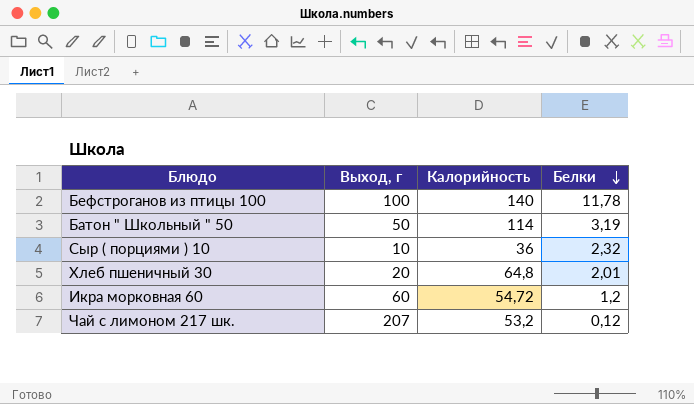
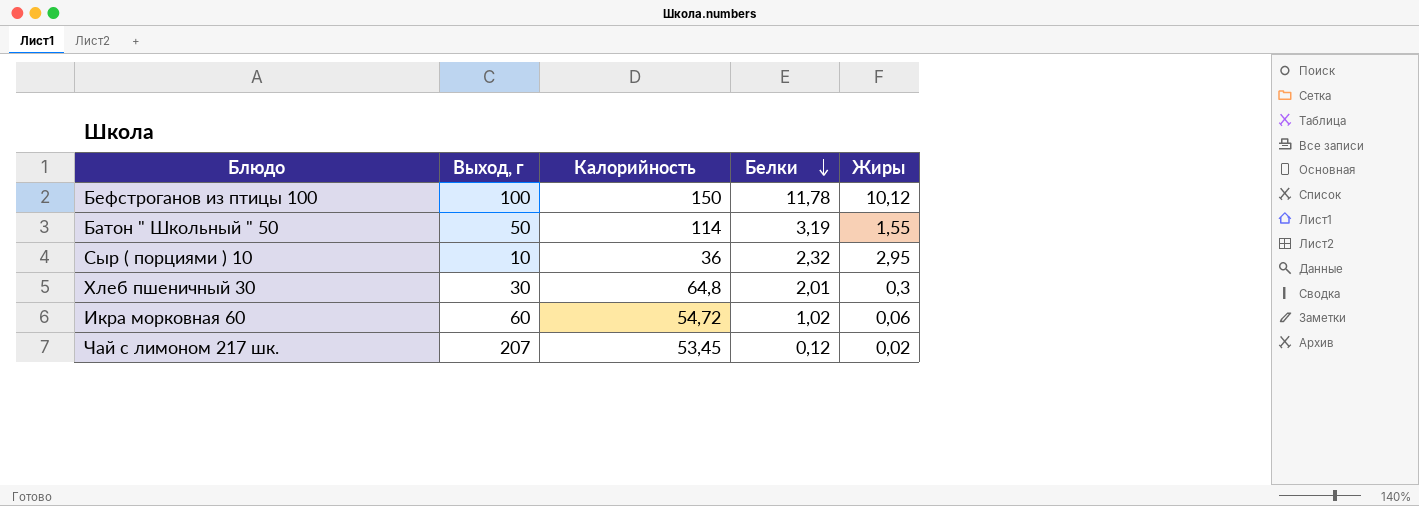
column Жиры | position: none -> 5
Бефстроганов из птицы 100 | Калорийность: 140 -> 150
Хлеб пшеничный 30 | Выход, г: 20 -> 30
Икра морковная 60 | Белки: 1,2 -> 1,02
Чай с лимоном 217 шк. | Калорийность: 53,2 -> 53,45

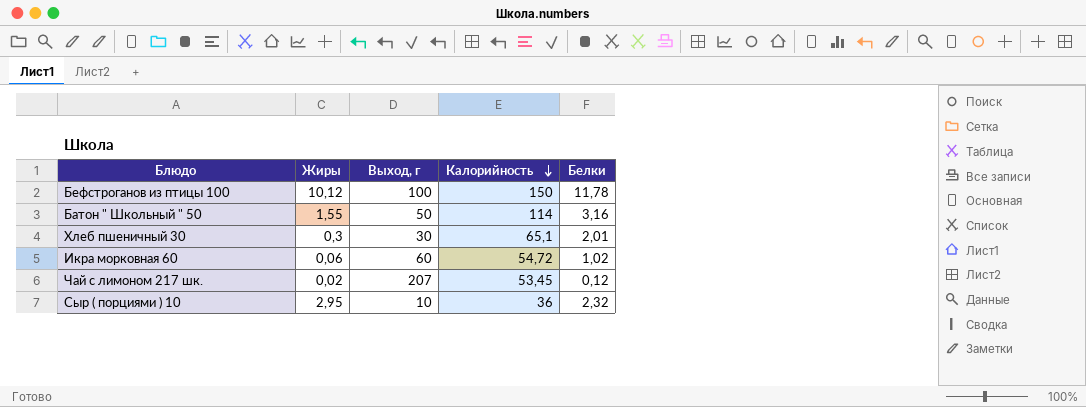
row order: Белки descending -> Калорийность descending
column Жиры | position: 5 -> 2
Батон " Школьный " 50 | Белки: 3,19 -> 3,16
Хлеб пшеничный 30 | Калорийность: 64,8 -> 65,1

